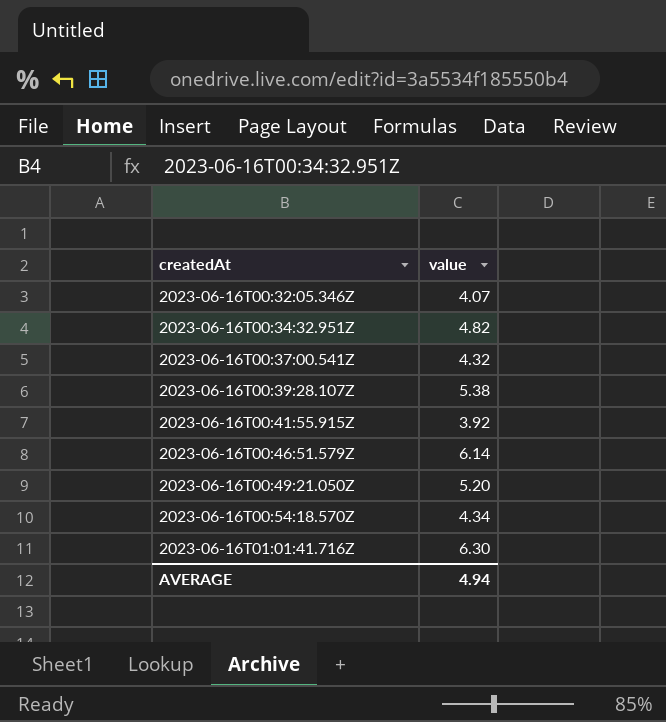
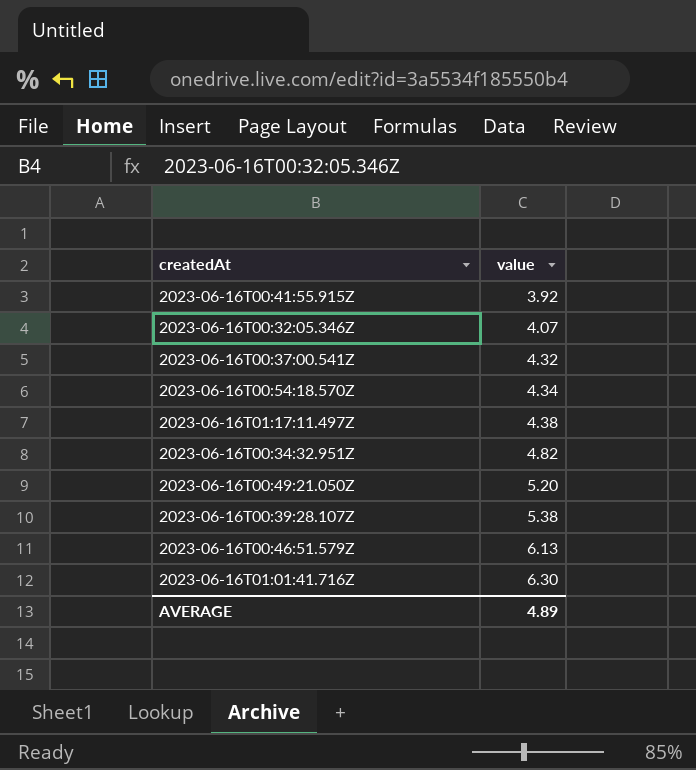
row order: createdAt ascending -> value ascending
row 2023-06-16T01:17:11.497Z: none -> 4.38
2023-06-16T00:46:51.579Z | value: 6.14 -> 6.13
AVERAGE | value: 4.94 -> 4.89

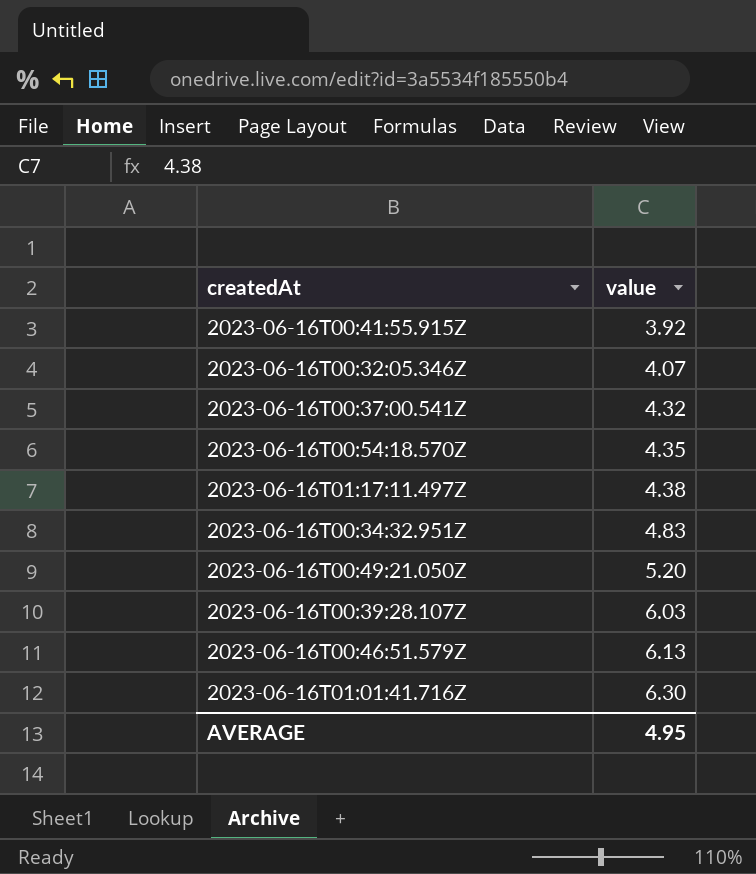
2023-06-16T00:54:18.570Z | value: 4.34 -> 4.35
2023-06-16T00:34:32.951Z | value: 4.82 -> 4.83
2023-06-16T00:39:28.107Z | value: 5.38 -> 6.03
AVERAGE | value: 4.89 -> 4.95

